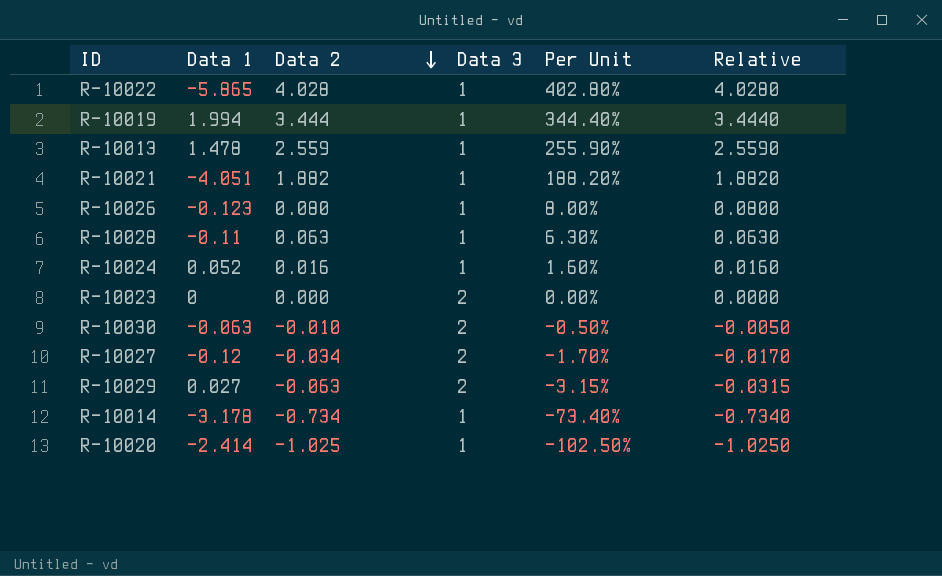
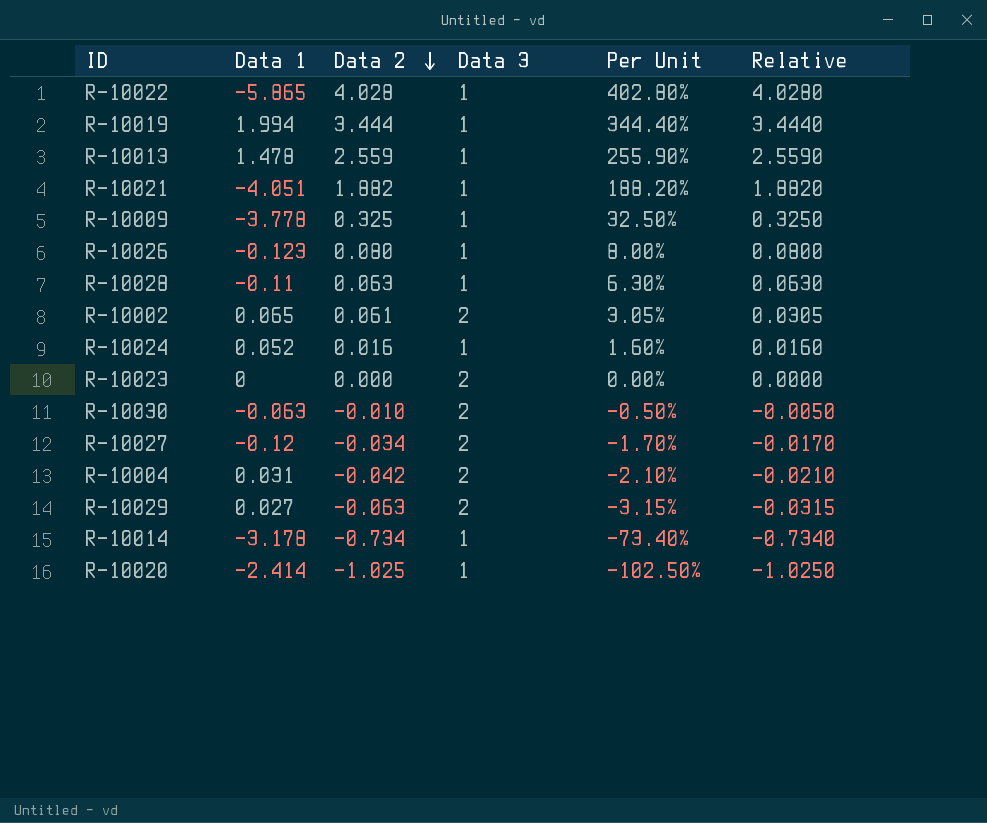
row R-10009: none -> -3.778 | 0.325 | 1 | 32.50% | 0.3250
row R-10002: none -> 0.065 | 0.061 | 2 | 3.05% | 0.0305
row R-10004: none -> 0.031 | -0.042 | 2 | -2.10% | -0.0210

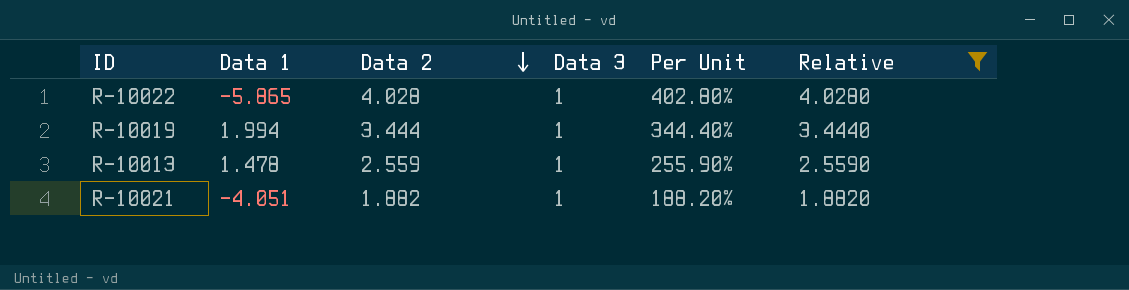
filter: none -> Relative >= 1.8820

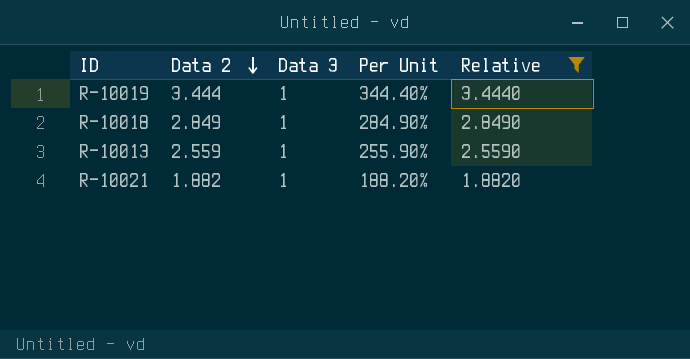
column Data 1 | position: 2 -> none
row R-10022: -5.865 | 4.028 | 1 | 402.80% | 4.0280 -> none
row R-10018: none -> 2.849 | 1 | 284.90% | 2.8490

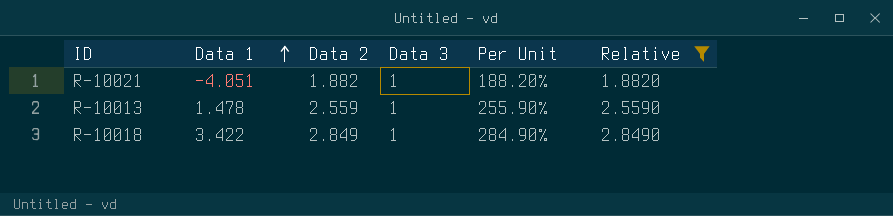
row order: Data 2 descending -> Data 1 ascending
column Data 1 | position: none -> 2
row R-10019: 3.444 | 1 | 344.40% | 3.4440 -> none

